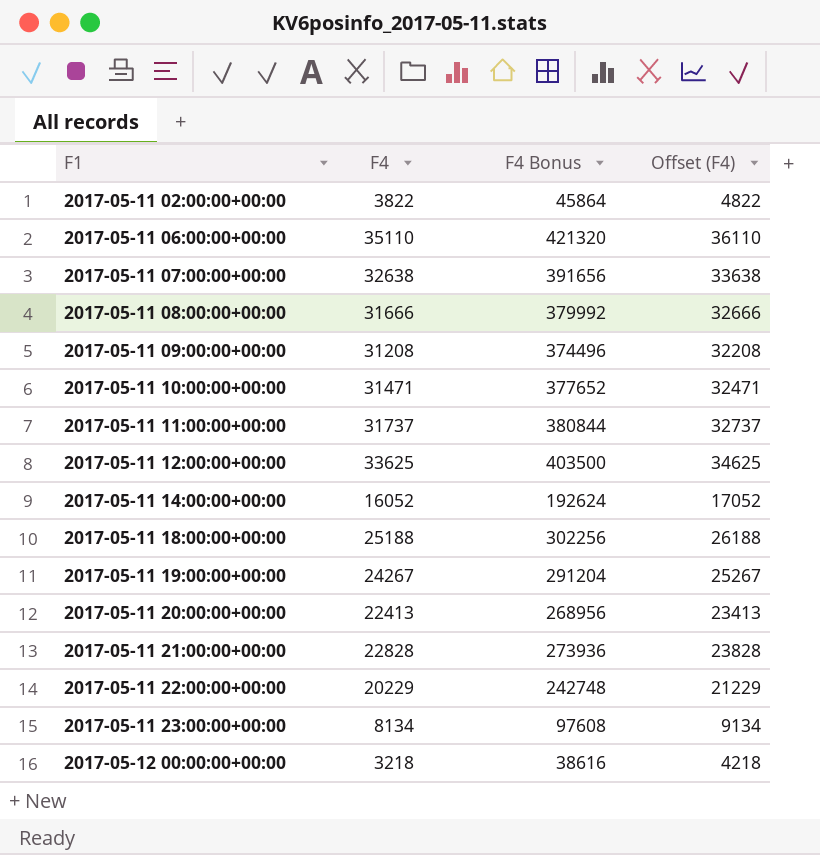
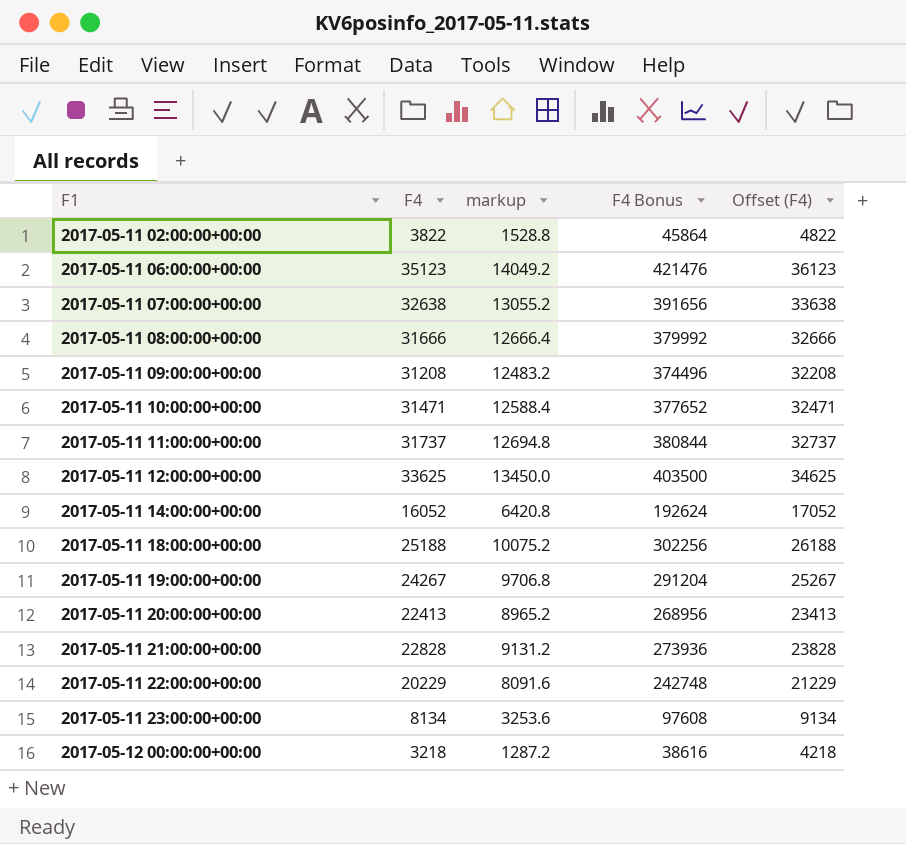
column markup | formula: none -> [F4] * 0.4
2017-05-11 06:00:00+00:00 | F4: 35110 -> 35123
2017-05-11 06:00:00+00:00 | F4 Bonus: 421320 -> 421476
2017-05-11 06:00:00+00:00 | Offset (F4): 36110 -> 36123

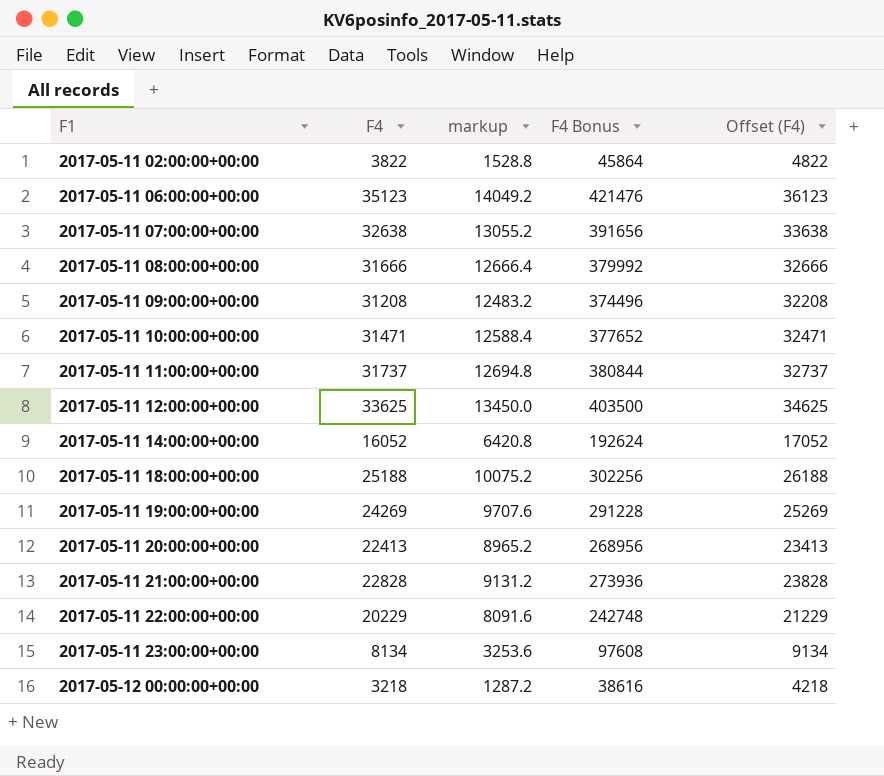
2017-05-11 19:00:00+00:00 | F4: 24267 -> 24269
2017-05-11 19:00:00+00:00 | markup: 9706.8 -> 9707.6
2017-05-11 19:00:00+00:00 | F4 Bonus: 291204 -> 291228
2017-05-11 19:00:00+00:00 | Offset (F4): 25267 -> 25269

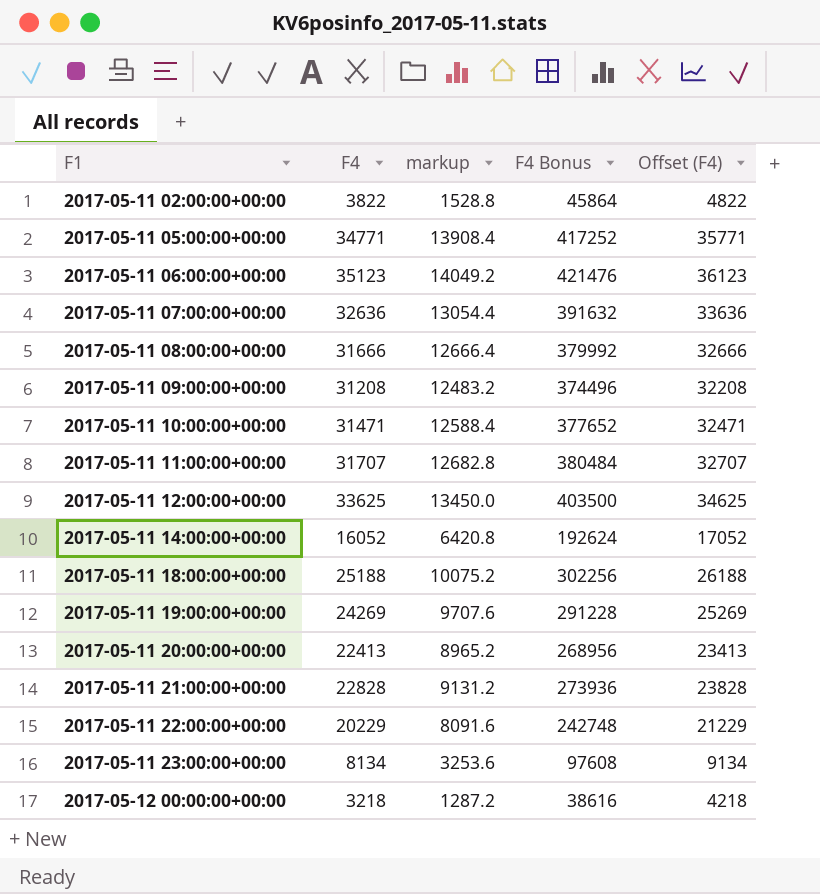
row 2017-05-11 05:00:00+00:00: none -> 34771 | 13908.4 | 417252 | 35771
2017-05-11 07:00:00+00:00 | F4: 32638 -> 32636
2017-05-11 07:00:00+00:00 | markup: 13055.2 -> 13054.4
2017-05-11 07:00:00+00:00 | F4 Bonus: 391656 -> 391632
2017-05-11 07:00:00+00:00 | Offset (F4): 33638 -> 33636
2017-05-11 11:00:00+00:00 | F4: 31737 -> 31707
2017-05-11 11:00:00+00:00 | markup: 12694.8 -> 12682.8
2017-05-11 11:00:00+00:00 | F4 Bonus: 380844 -> 380484
2017-05-11 11:00:00+00:00 | Offset (F4): 32737 -> 32707

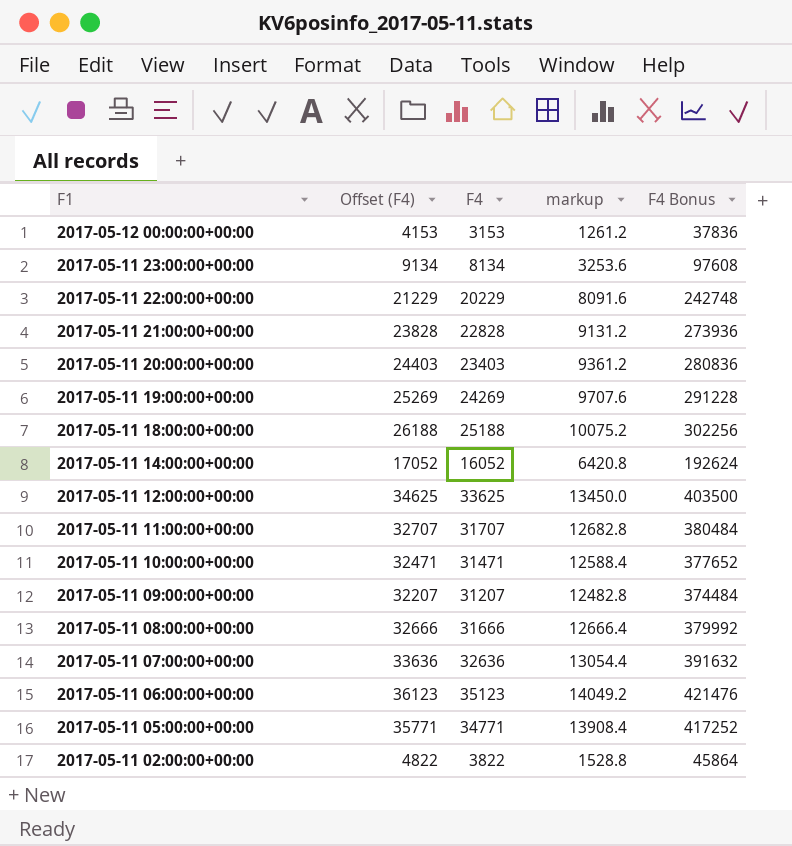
row order: F1 ascending -> F1 descending
column Offset (F4) | position: 5 -> 2
2017-05-12 00:00:00+00:00 | Offset (F4): 4218 -> 4153
2017-05-12 00:00:00+00:00 | F4: 3218 -> 3153
2017-05-12 00:00:00+00:00 | markup: 1287.2 -> 1261.2
2017-05-12 00:00:00+00:00 | F4 Bonus: 38616 -> 37836
2017-05-11 20:00:00+00:00 | Offset (F4): 23413 -> 24403
2017-05-11 20:00:00+00:00 | F4: 22413 -> 23403
2017-05-11 20:00:00+00:00 | markup: 8965.2 -> 9361.2
2017-05-11 20:00:00+00:00 | F4 Bonus: 268956 -> 280836
2017-05-11 09:00:00+00:00 | Offset (F4): 32208 -> 32207
2017-05-11 09:00:00+00:00 | F4: 31208 -> 31207
2017-05-11 09:00:00+00:00 | markup: 12483.2 -> 12482.8
2017-05-11 09:00:00+00:00 | F4 Bonus: 374496 -> 374484

